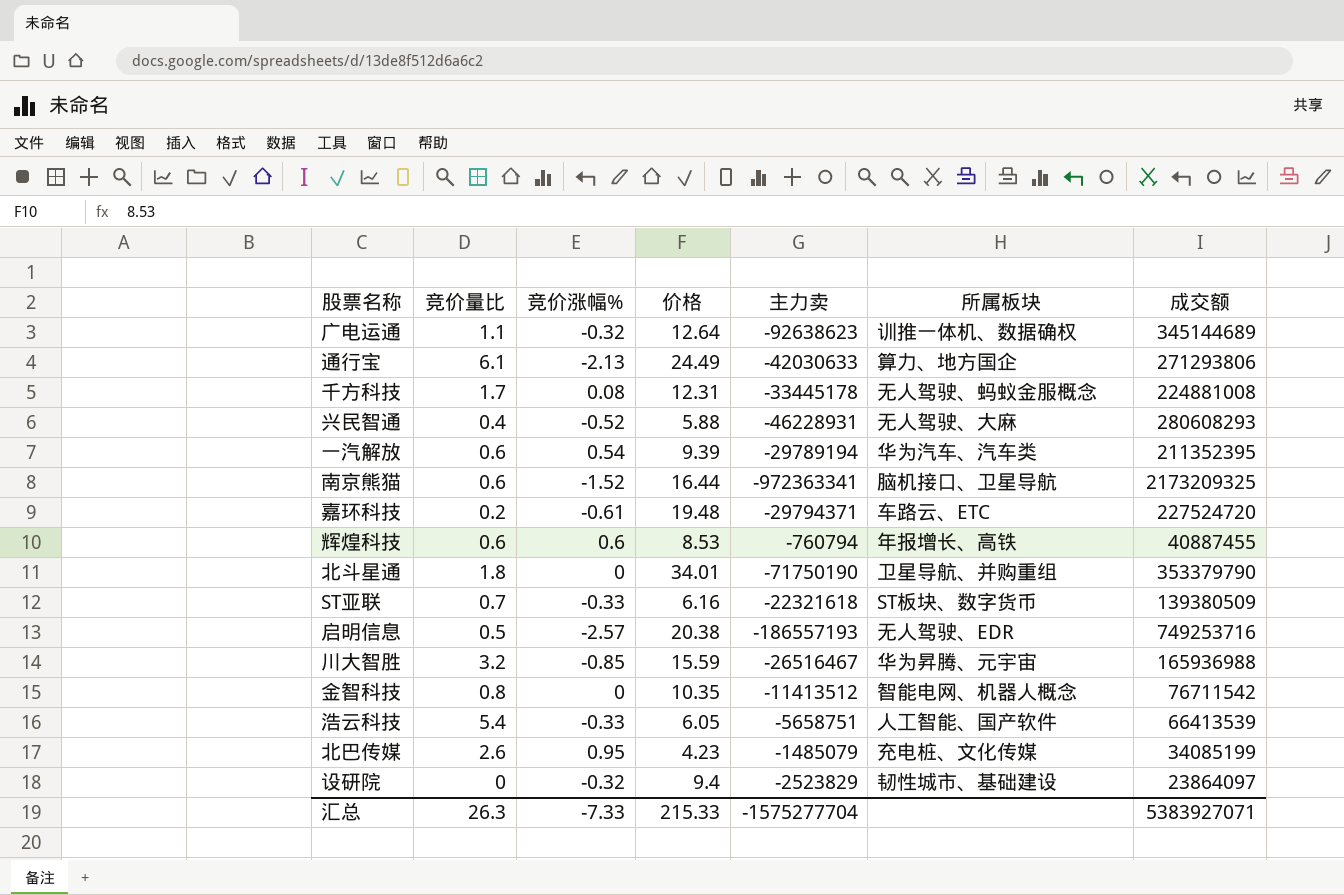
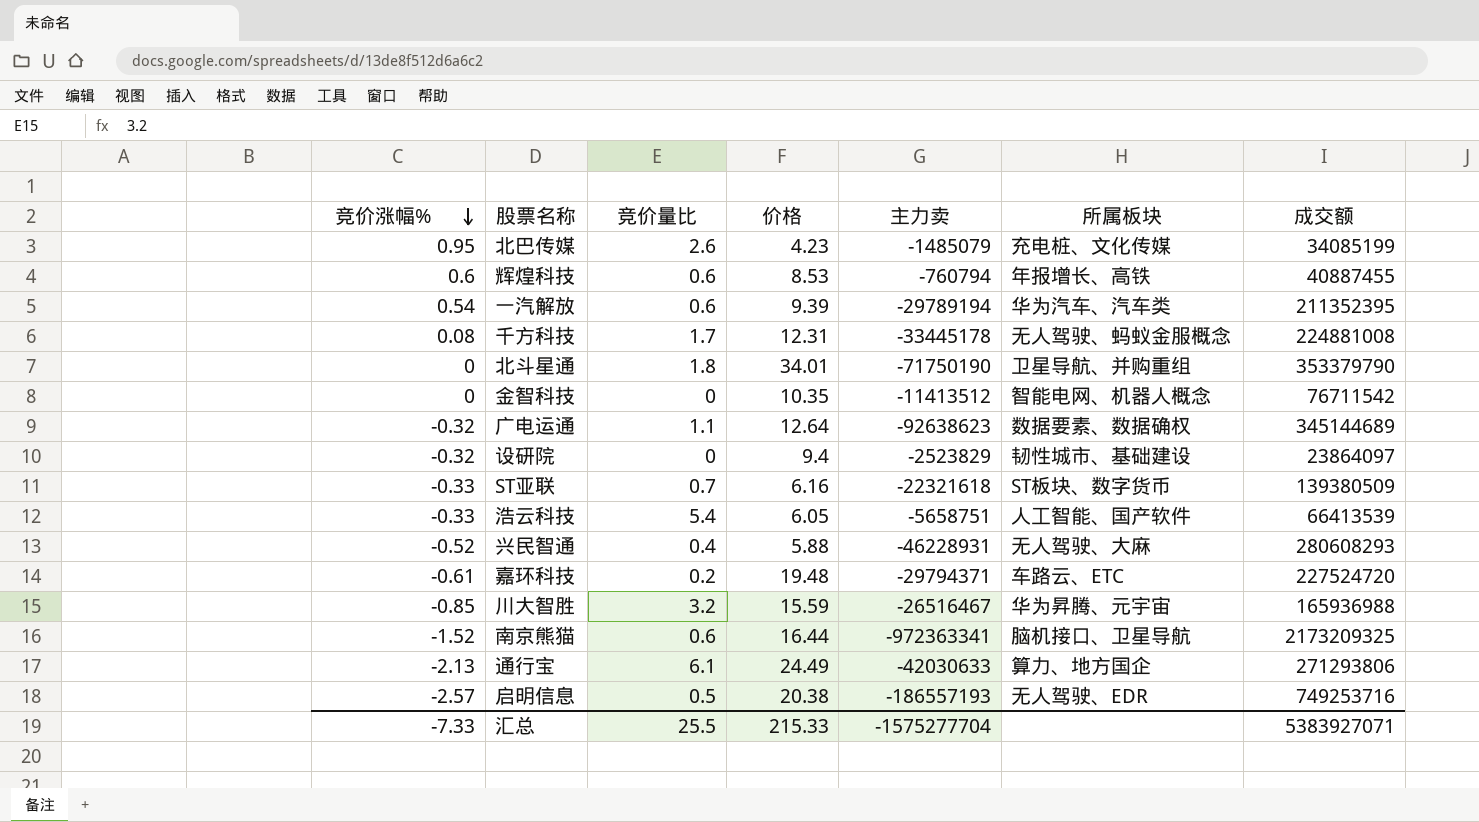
row order: none -> 竞价涨幅% descending
column 竞价涨幅% | position: 3 -> 1
金智科技 | 竞价量比: 0.8 -> 0
广电运通 | 所属板块: 训推一体机、数据确权 -> 数据要素、数据确权
汇总 | 竞价量比: 26.3 -> 25.5

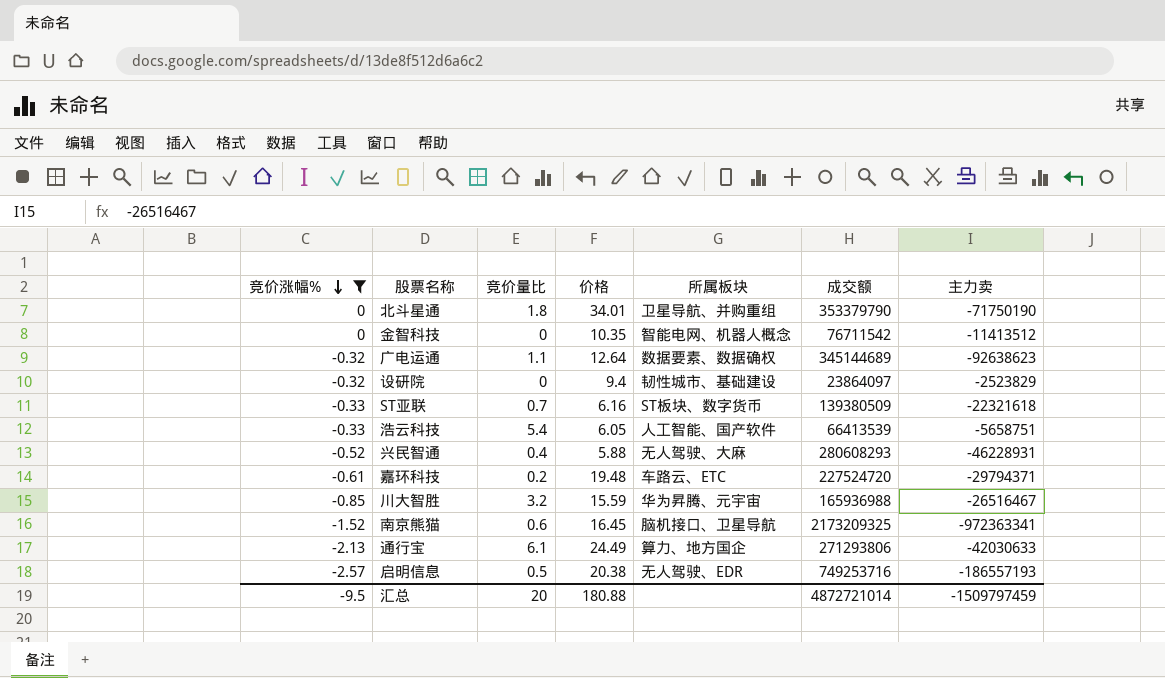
filter: none -> 竞价涨幅% <= 0
column 主力卖 | position: 5 -> 7
南京熊猫 | 价格: 16.44 -> 16.45
汇总 | 竞价涨幅%: -7.33 -> -9.5
汇总 | 竞价量比: 25.5 -> 20
汇总 | 价格: 215.33 -> 180.88
汇总 | 成交额: 5383927071 -> 4872721014
汇总 | 主力卖: -1575277704 -> -1509797459

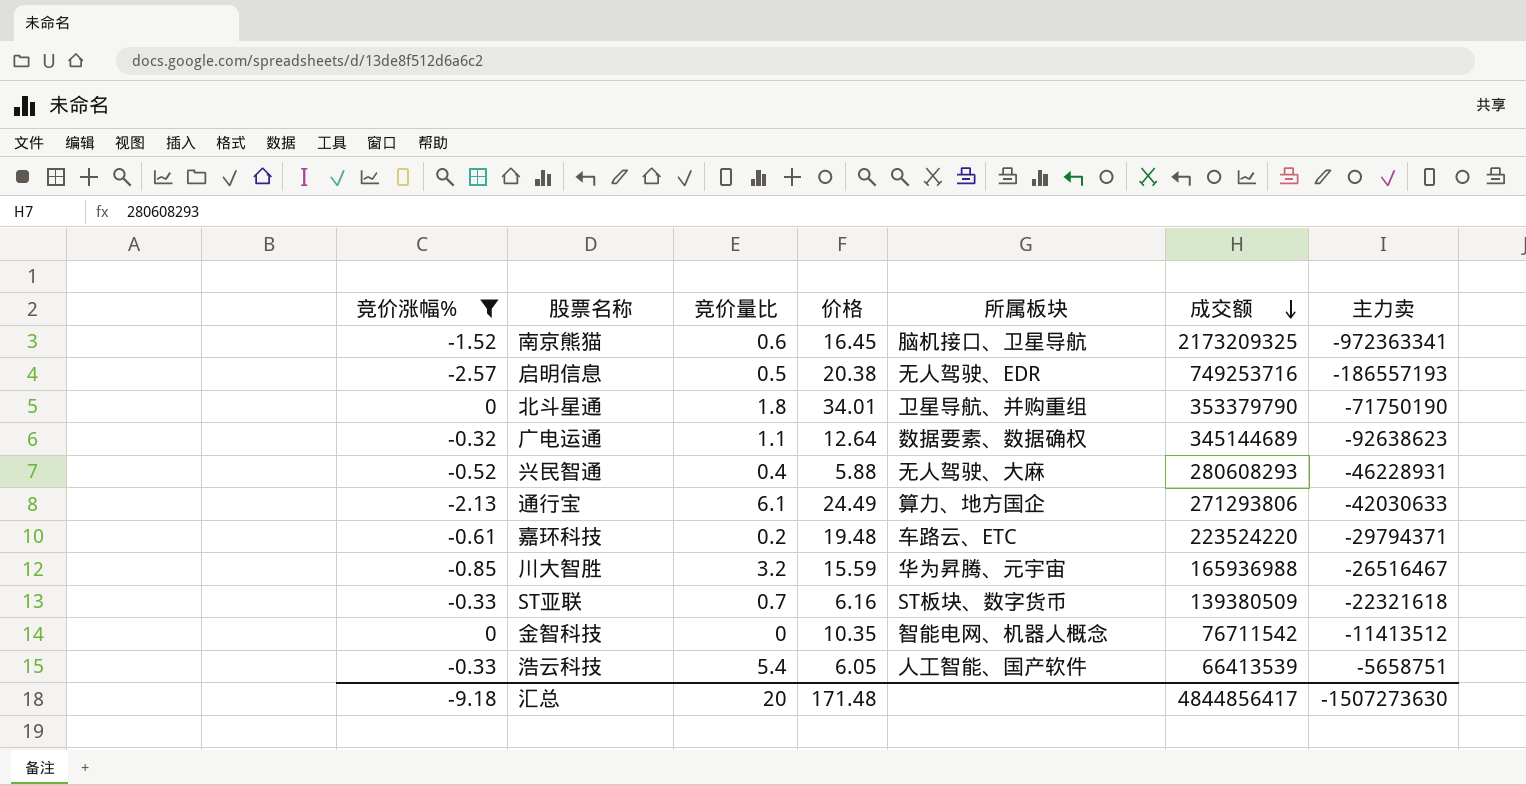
row order: 竞价涨幅% descending -> 成交额 descending
row 设研院: -0.32 | 0 | 9.4 | 韧性城市、基础建设 | 23864097 | -2523829 -> none
嘉环科技 | 成交额: 227524720 -> 223524220
汇总 | 竞价涨幅%: -9.5 -> -9.18
汇总 | 价格: 180.88 -> 171.48
汇总 | 成交额: 4872721014 -> 4844856417
汇总 | 主力卖: -1509797459 -> -1507273630

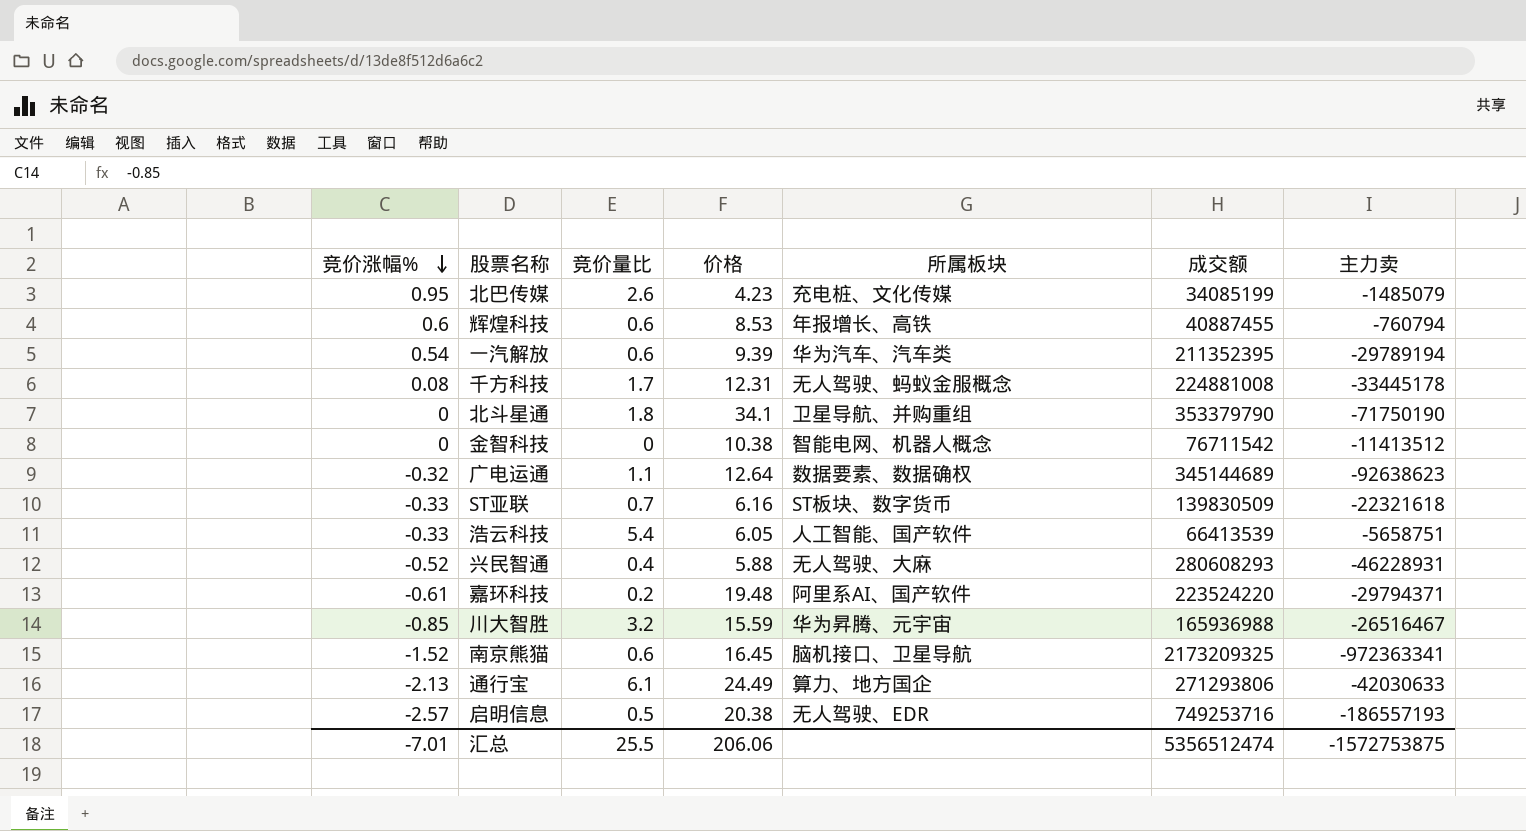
filter: 竞价涨幅% <= 0 -> none
row order: 成交额 descending -> 竞价涨幅% descending
北斗星通 | 价格: 34.01 -> 34.1
金智科技 | 价格: 10.35 -> 10.38
ST亚联 | 成交额: 139380509 -> 139830509
嘉环科技 | 所属板块: 车路云、ETC -> 阿里系AI、国产软件
汇总 | 竞价涨幅%: -9.18 -> -7.01
汇总 | 竞价量比: 20 -> 25.5
汇总 | 价格: 171.48 -> 206.06
汇总 | 成交额: 4844856417 -> 5356512474
汇总 | 主力卖: -1507273630 -> -1572753875

